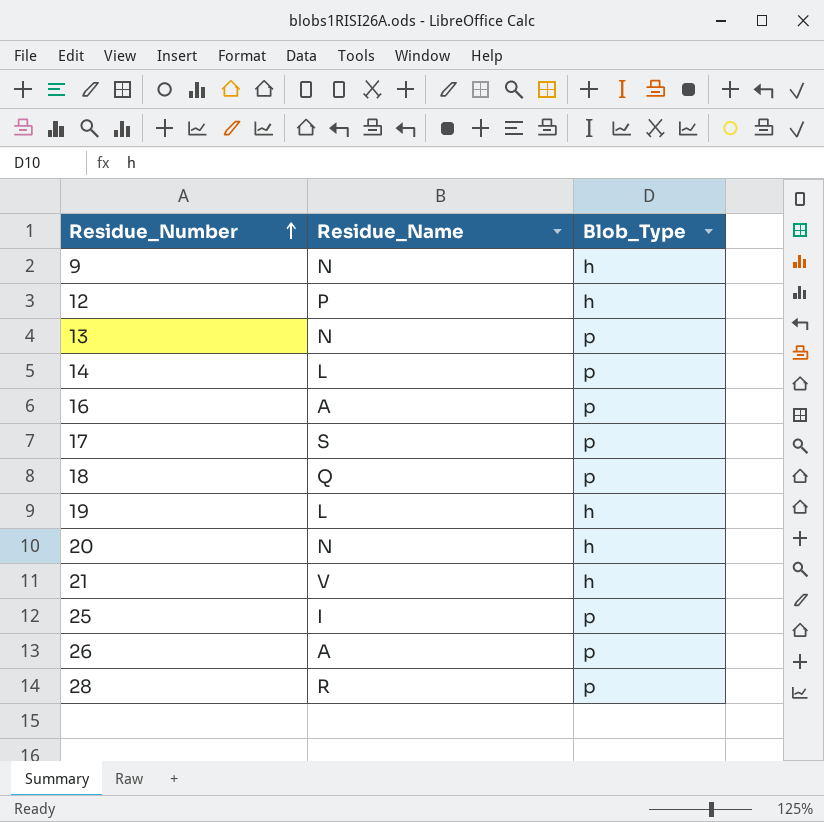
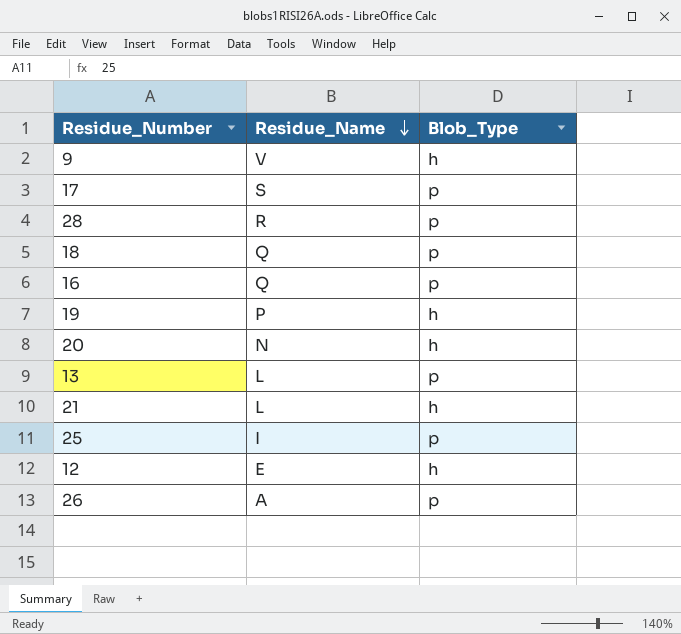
row order: Residue_Number ascending -> Residue_Name descending
row 14: L | p -> none
9 | Residue_Name: N -> V
16 | Residue_Name: A -> Q
19 | Residue_Name: L -> P
13 | Residue_Name: N -> L
21 | Residue_Name: V -> L
12 | Residue_Name: P -> E

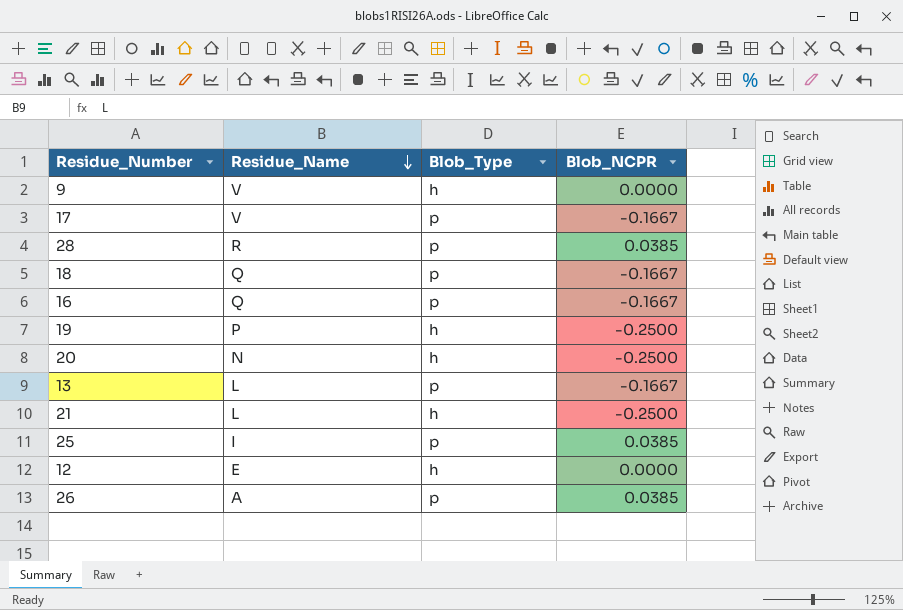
column Blob_NCPR | position: none -> 4
17 | Residue_Name: S -> V

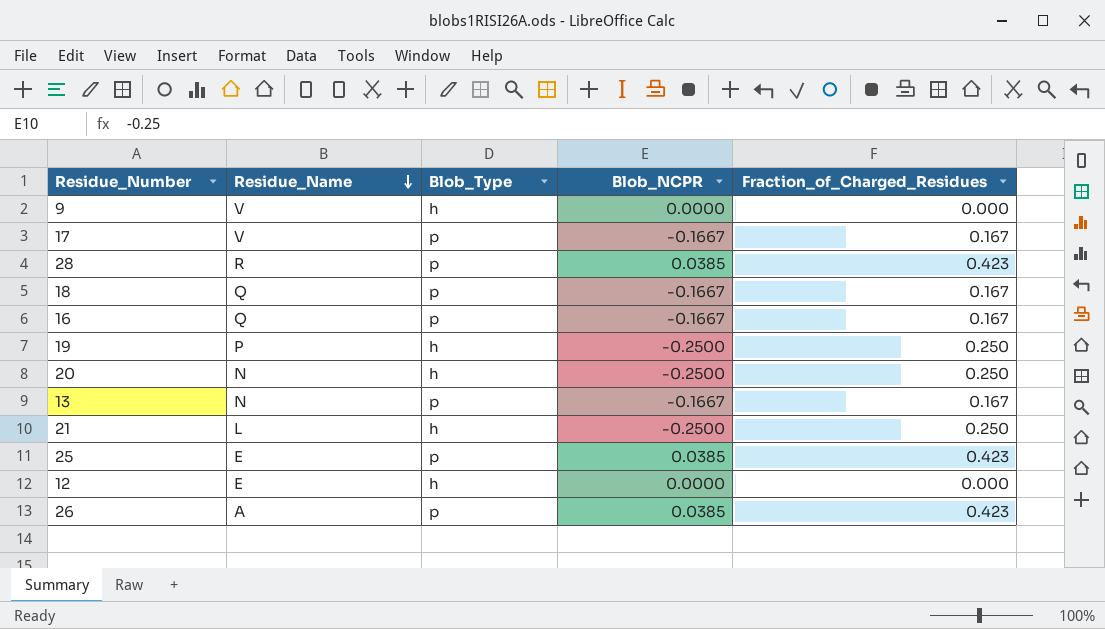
column Fraction_of_Charged_Residues | position: none -> 5
13 | Residue_Name: L -> N
25 | Residue_Name: I -> E

